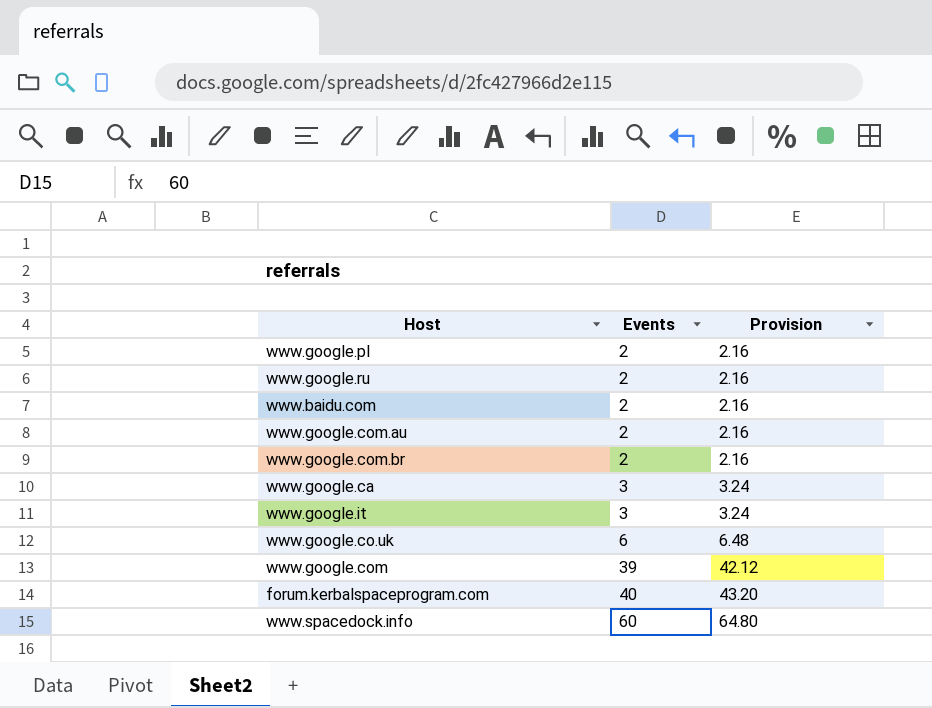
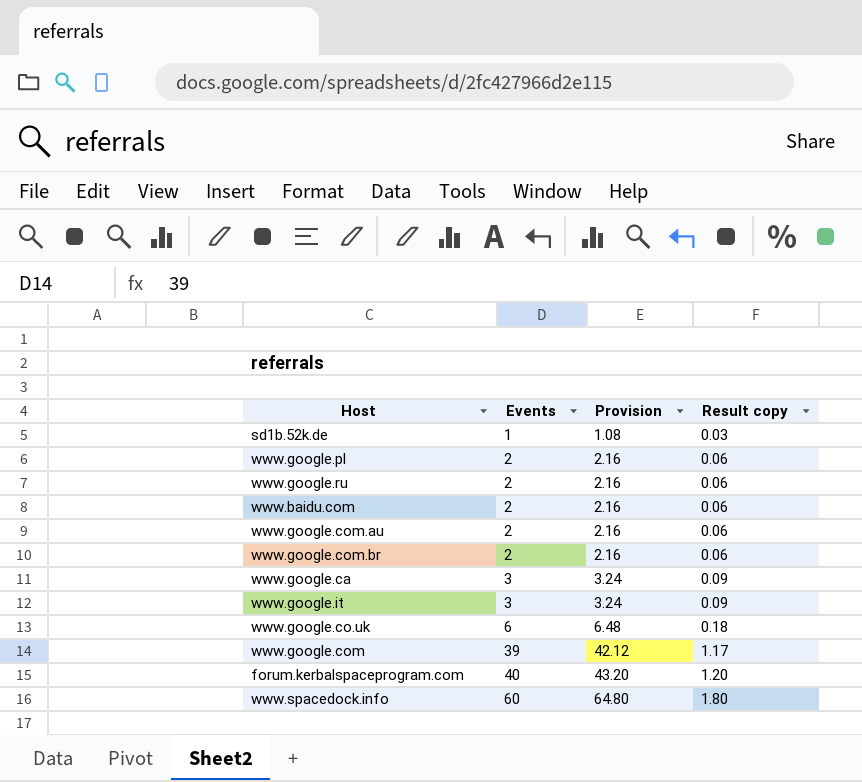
column Result copy | formula: none -> [Events] * 0.03
row sd1b.52k.de: none -> 1 | 1.08 | 0.03

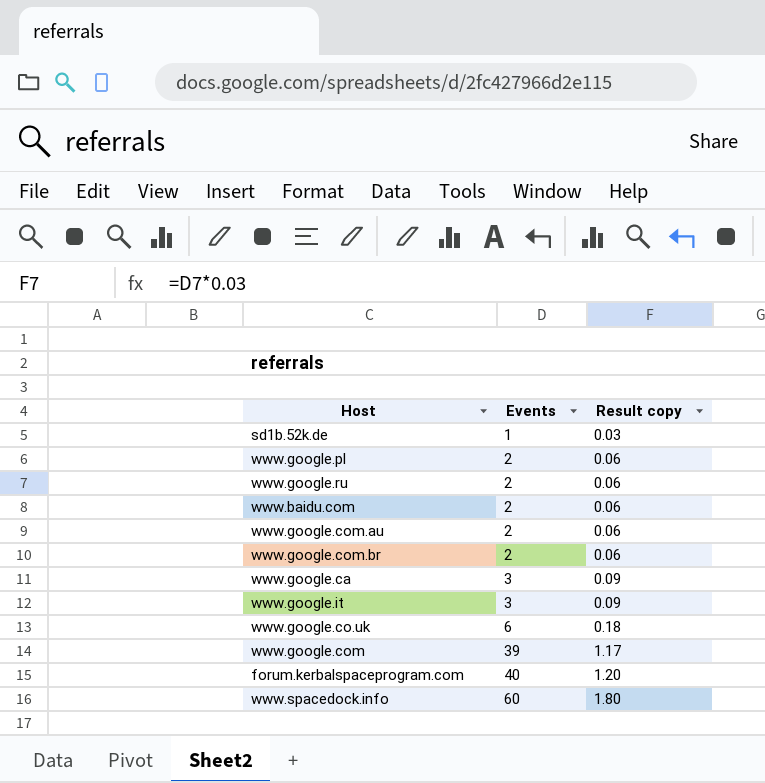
column Provision | formula: [Events] * 1.08 -> none

